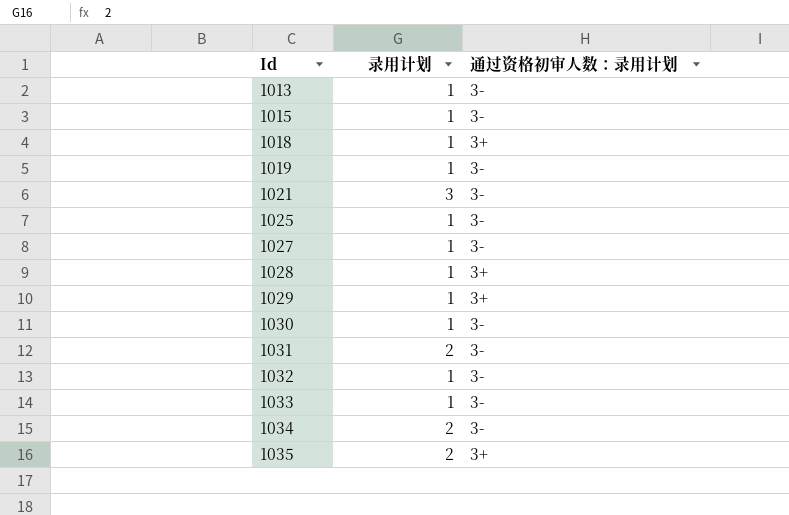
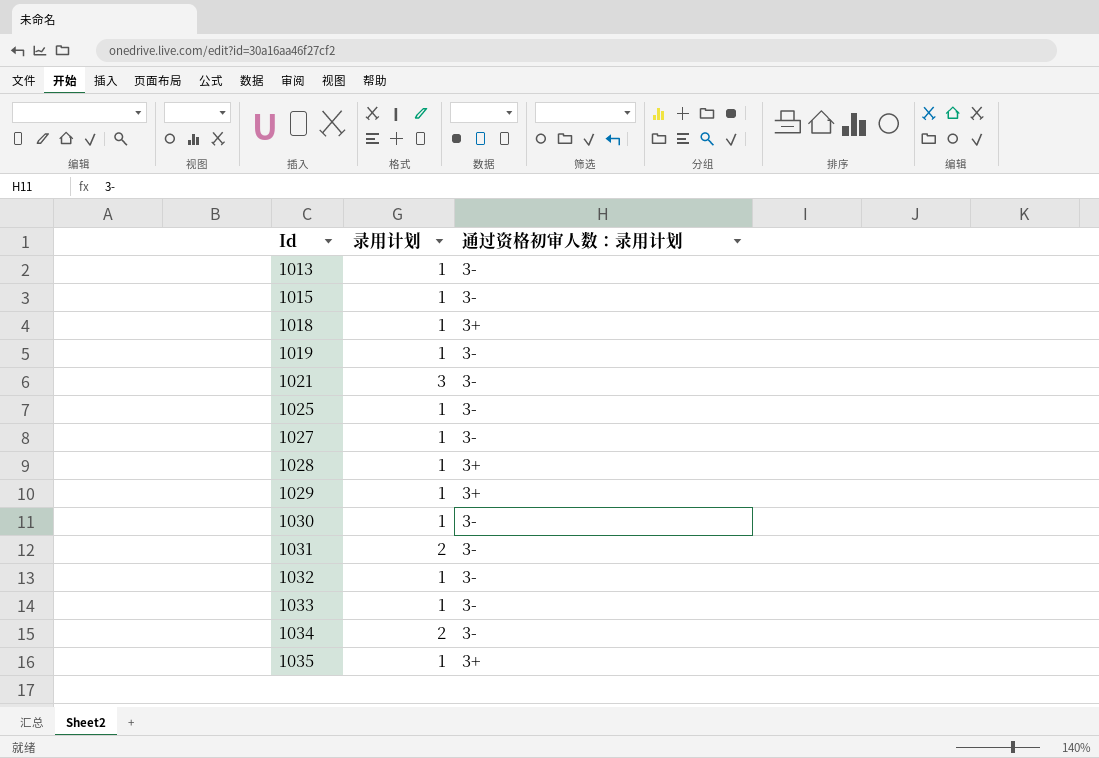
1035 | 录用计划: 2 -> 1

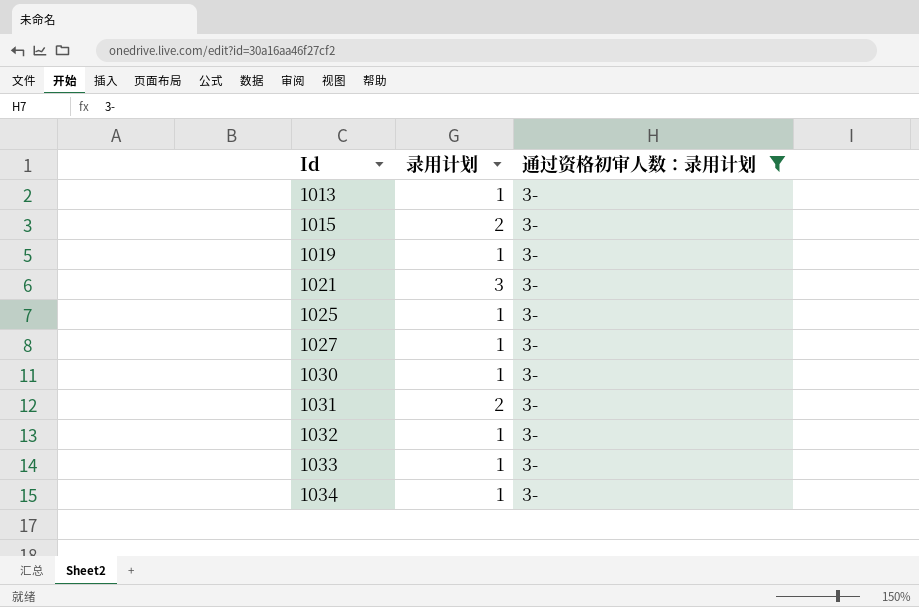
filter: none -> 通过资格初审人数：录用计划 = 3-
1015 | 录用计划: 1 -> 2
1034 | 录用计划: 2 -> 1

